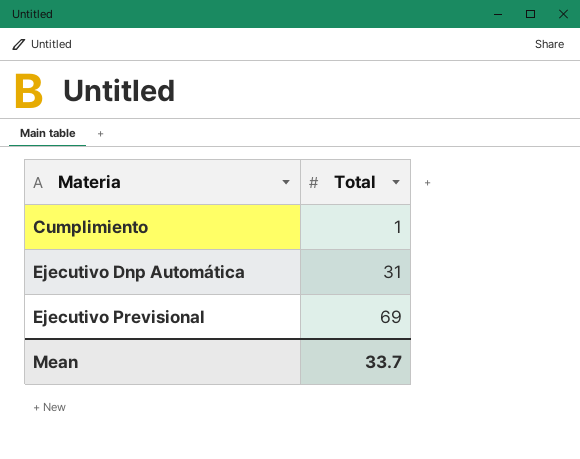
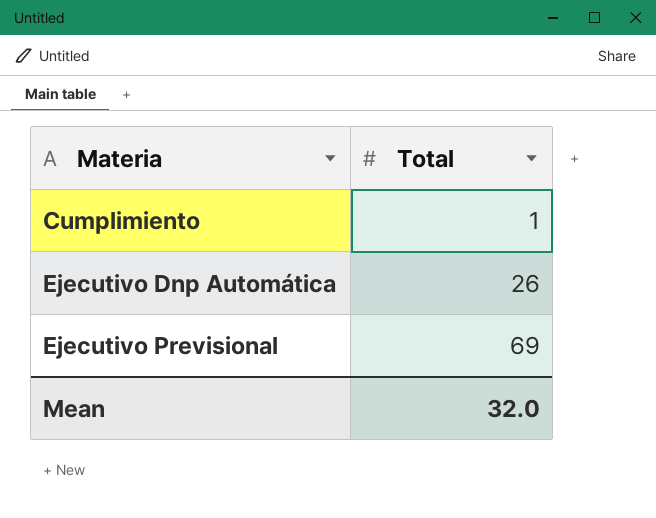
Ejecutivo Dnp Automática | Total: 31 -> 26
Mean | Total: 33.7 -> 32.0

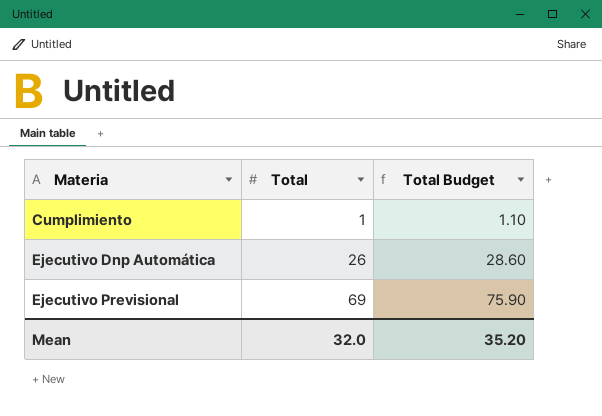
column Total Budget | formula: none -> [Total] * 1.1

